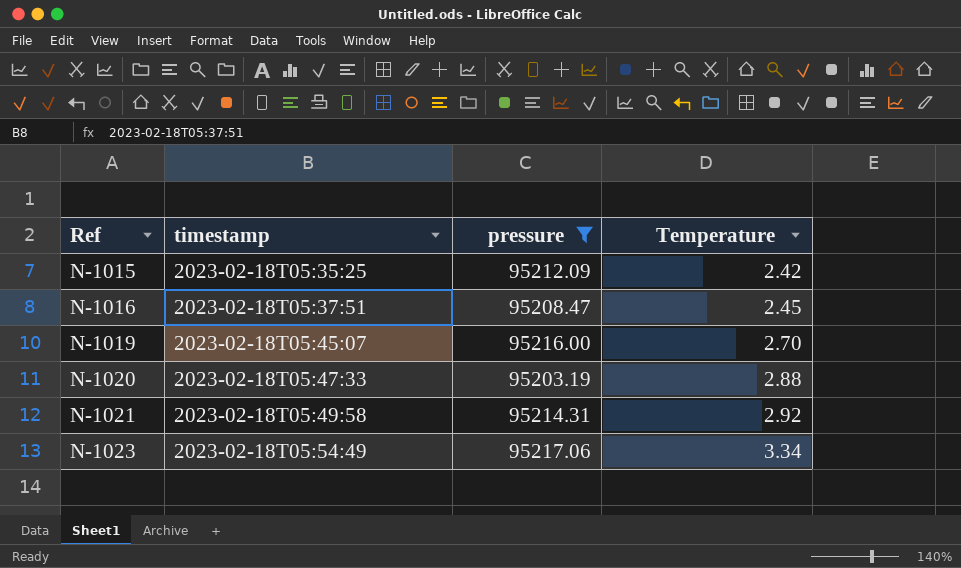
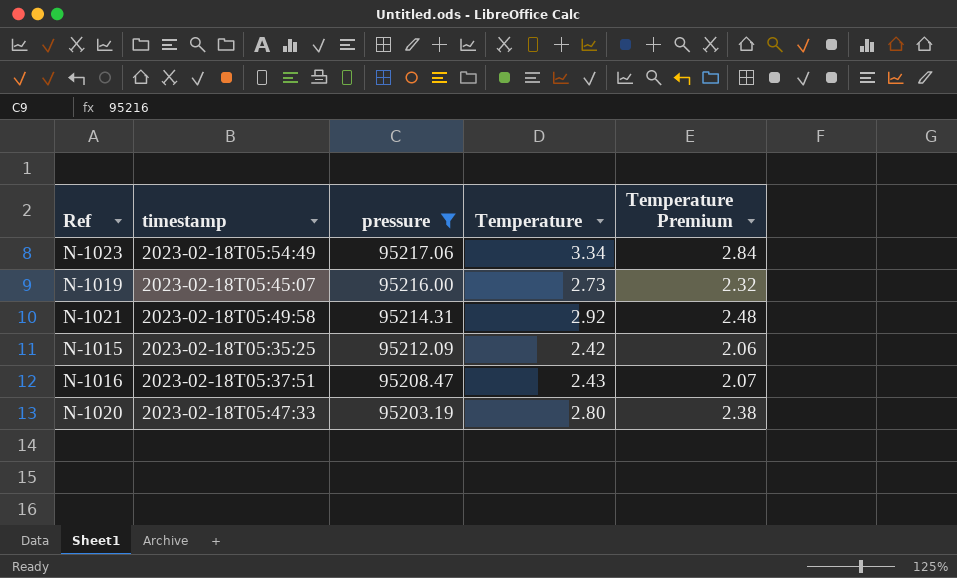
row order: Ref ascending -> pressure descending
column Temperature Premium | formula: none -> [Temperature] * 0.85
N-1019 | Temperature: 2.70 -> 2.73
N-1016 | Temperature: 2.45 -> 2.43
N-1020 | Temperature: 2.88 -> 2.80

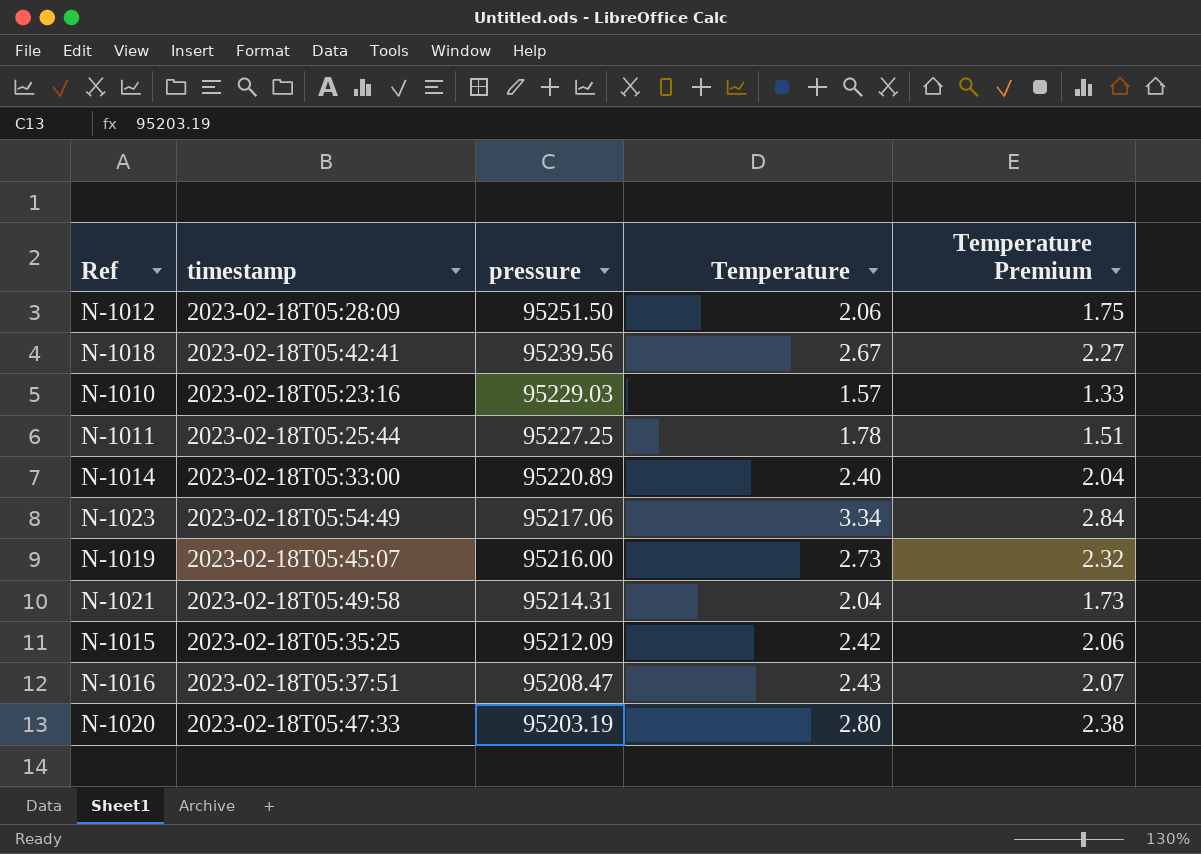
filter: pressure <= 95217.06 -> none
N-1021 | Temperature: 2.92 -> 2.04
N-1021 | Temperature Premium: 2.48 -> 1.73

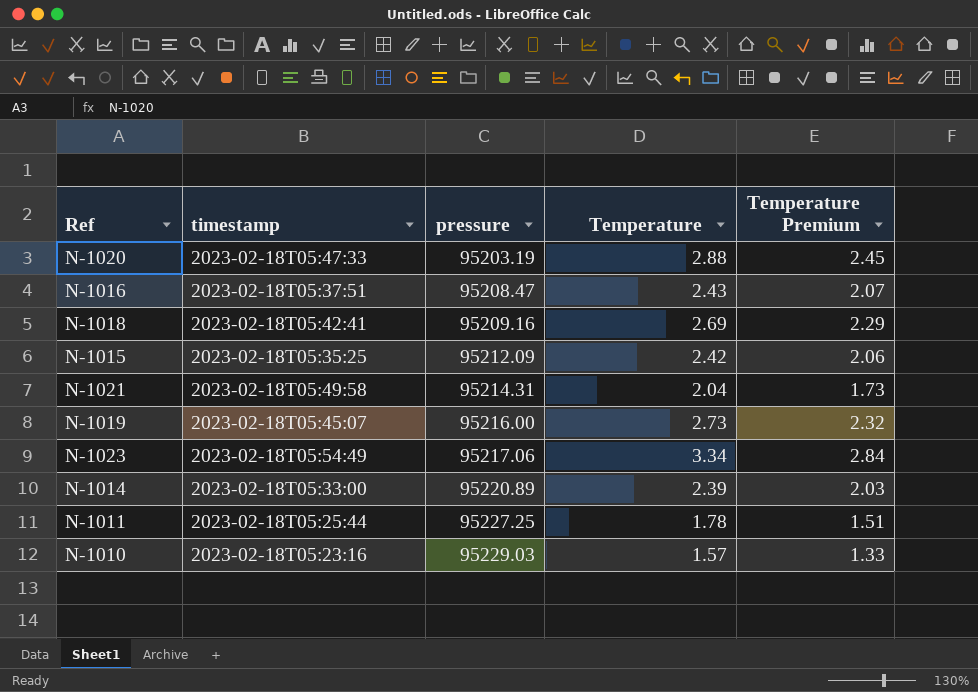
row order: pressure descending -> pressure ascending
row N-1012: 2023-02-18T05:28:09 | 95251.50 | 2.06 | 1.75 -> none
N-1020 | Temperature: 2.80 -> 2.88
N-1020 | Temperature Premium: 2.38 -> 2.45
N-1018 | pressure: 95239.56 -> 95209.16
N-1018 | Temperature: 2.67 -> 2.69
N-1018 | Temperature Premium: 2.27 -> 2.29
N-1014 | Temperature: 2.40 -> 2.39
N-1014 | Temperature Premium: 2.04 -> 2.03

